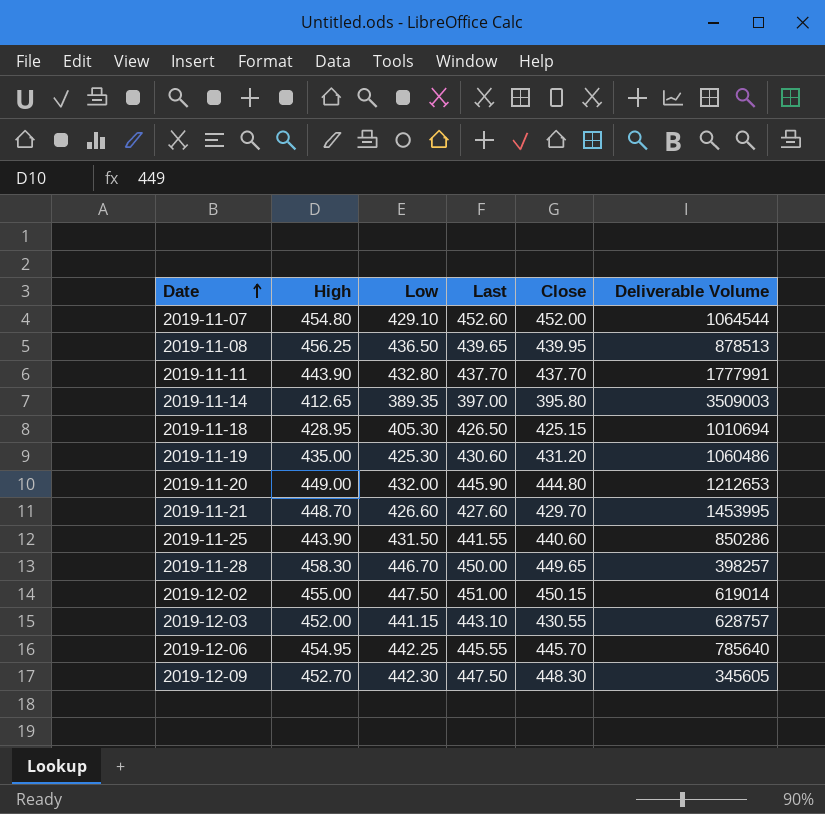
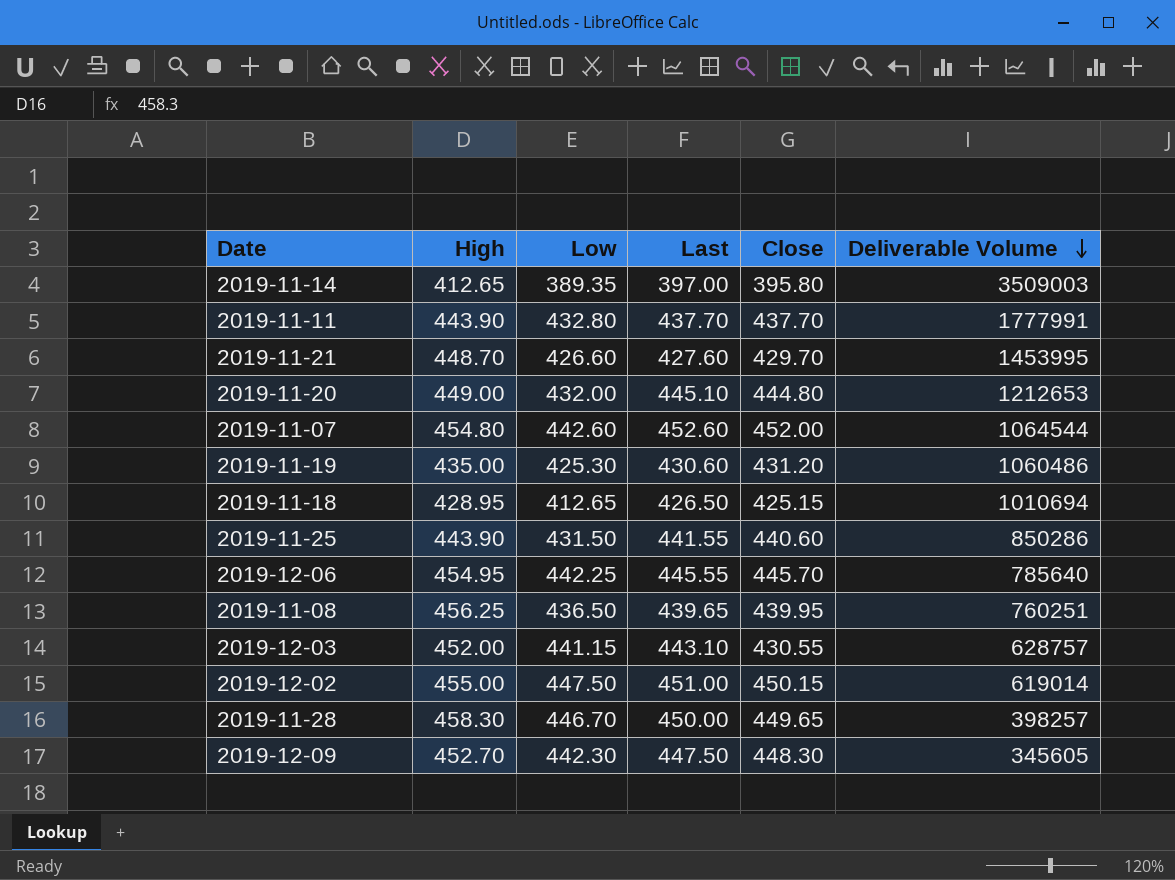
row order: Date ascending -> Deliverable Volume descending
2019-11-20 | Last: 445.90 -> 445.10
2019-11-07 | Low: 429.10 -> 442.60
2019-11-18 | Low: 405.30 -> 412.65
2019-11-08 | Deliverable Volume: 878513 -> 760251

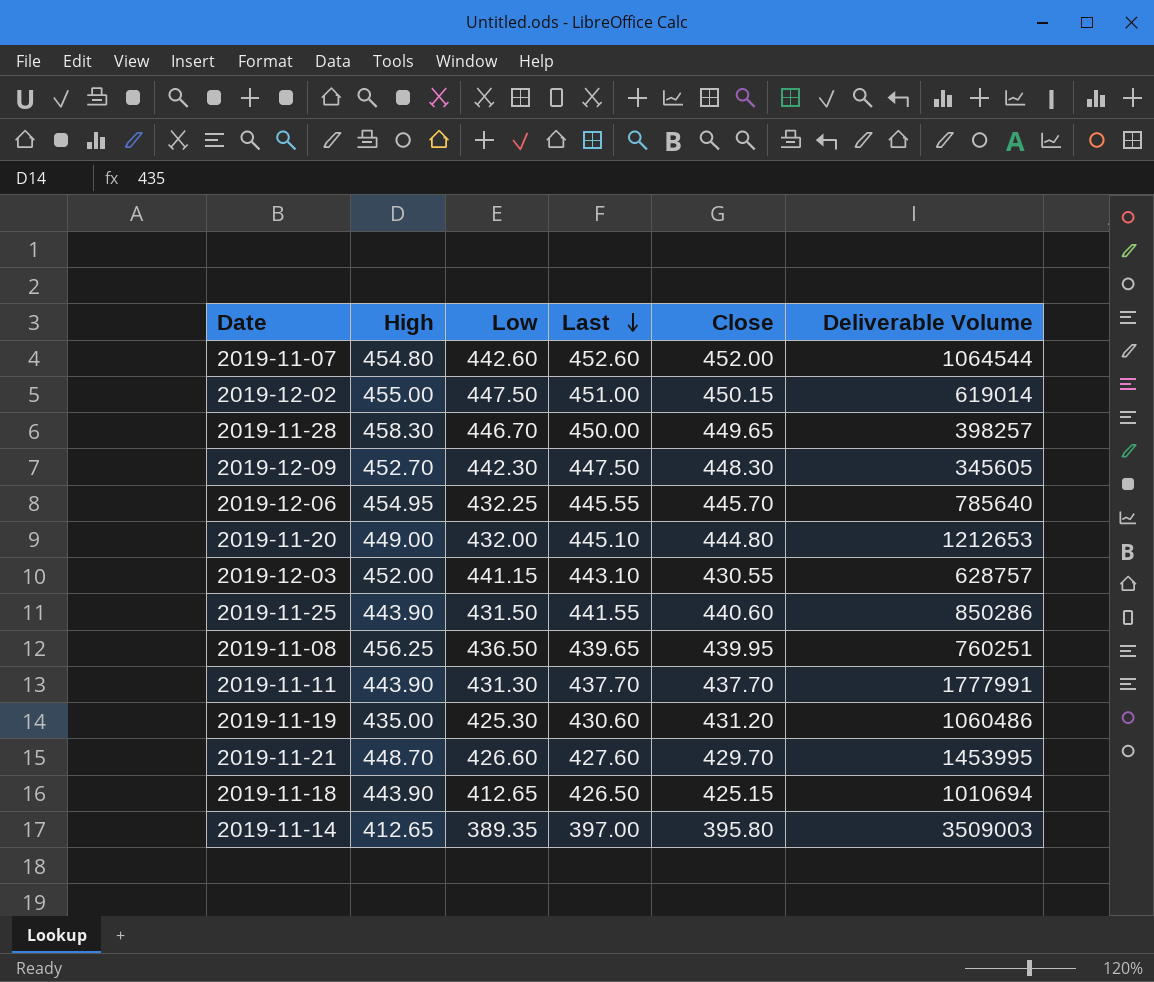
row order: Deliverable Volume descending -> Last descending
2019-12-06 | Low: 442.25 -> 432.25
2019-11-11 | Low: 432.80 -> 431.30
2019-11-18 | High: 428.95 -> 443.90

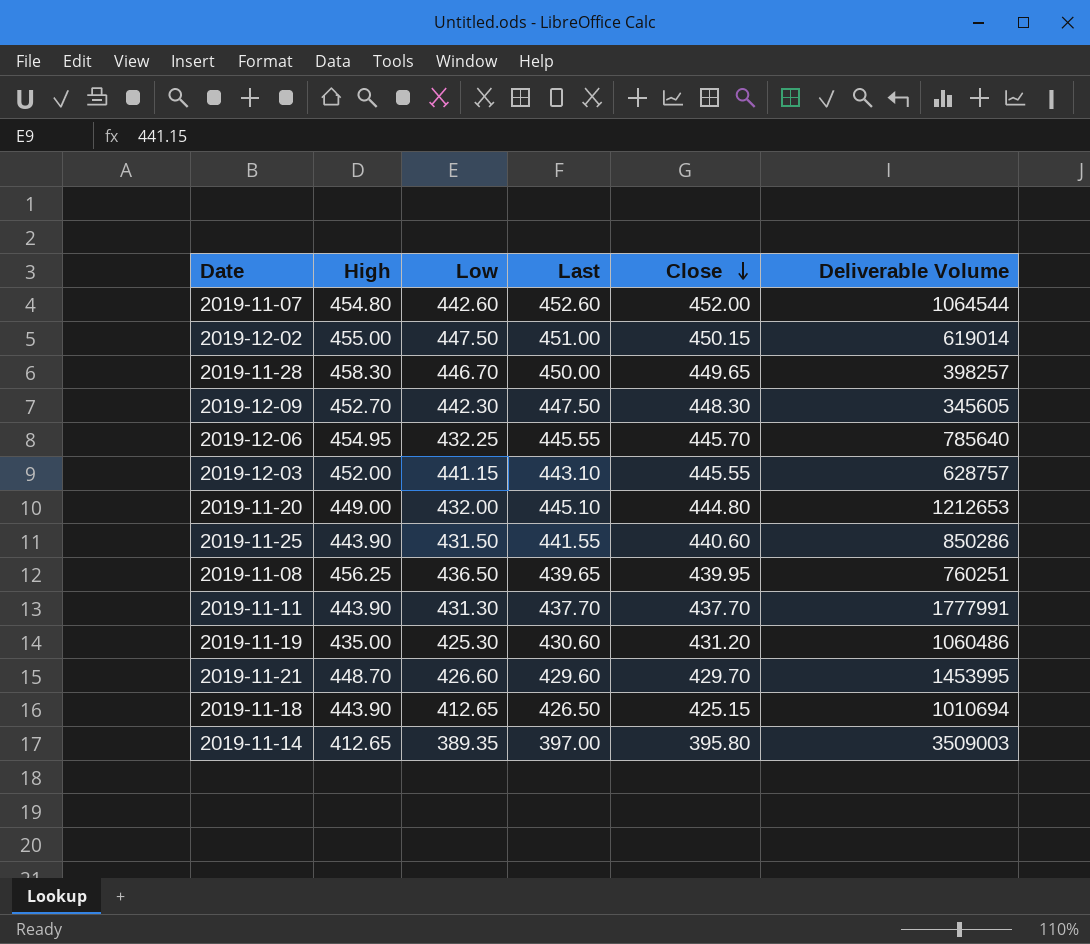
row order: Last descending -> Close descending
2019-12-03 | Close: 430.55 -> 445.55
2019-11-21 | Last: 427.60 -> 429.60

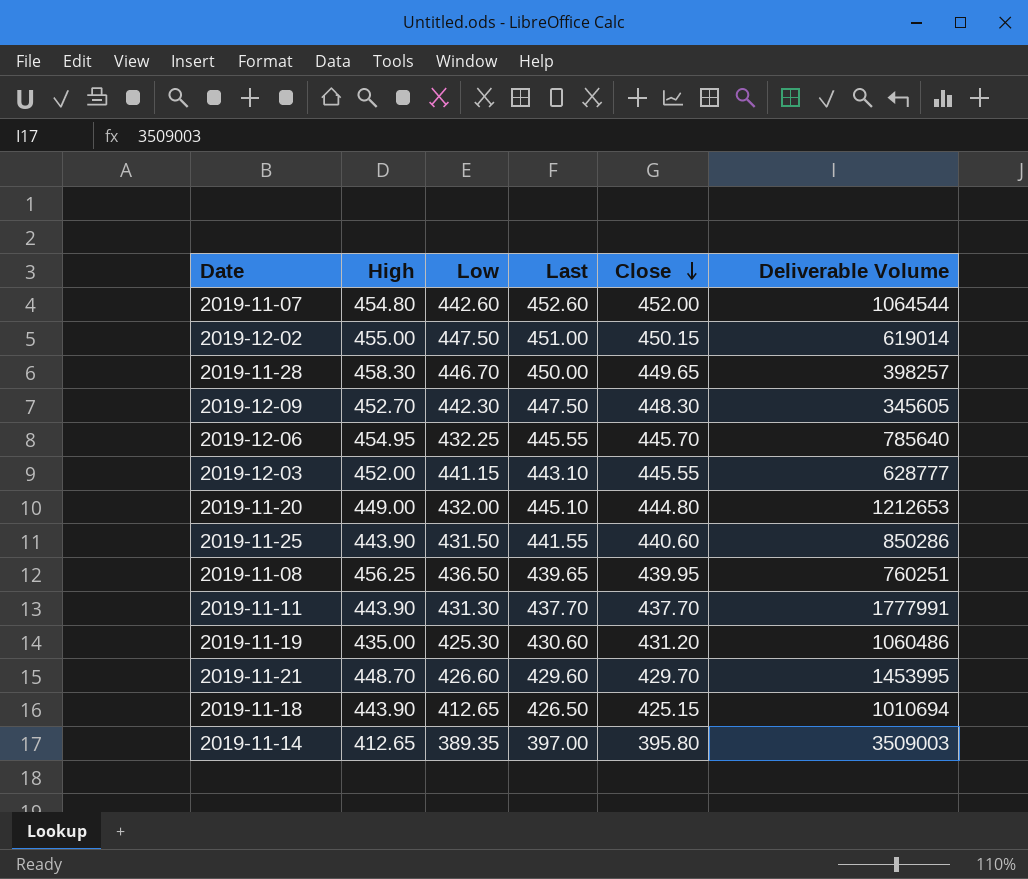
2019-12-03 | Deliverable Volume: 628757 -> 628777

